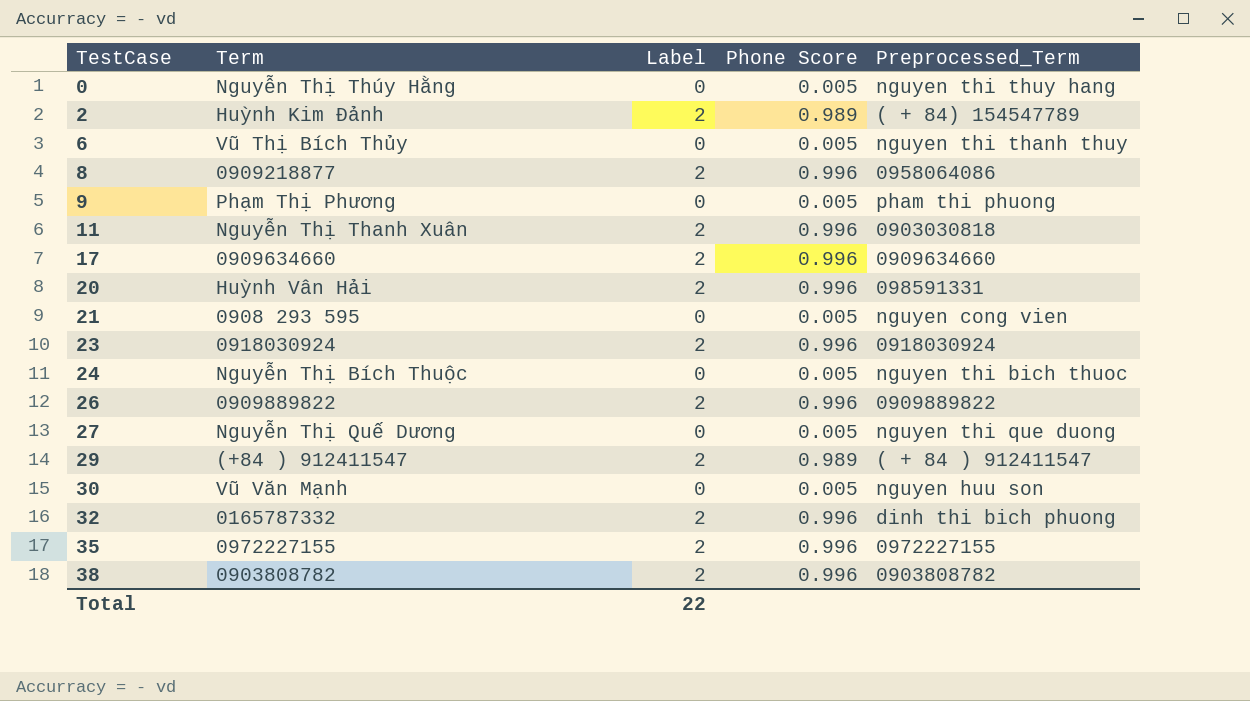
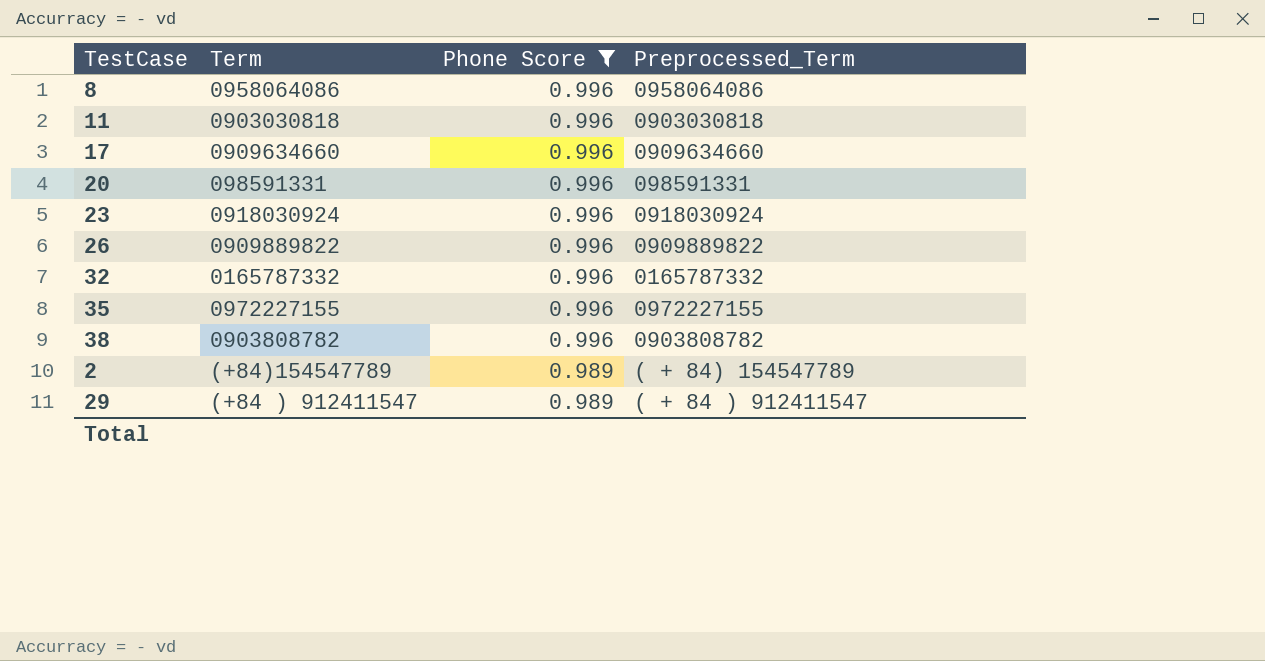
filter: none -> Phone Score != 0.005
row order: TestCase ascending -> Phone Score descending
column Label | position: 3 -> none
8 | Term: 0909218877 -> 0958064086
11 | Term: Nguyễn Thị Thanh Xuân -> 0903030818
20 | Term: Huỳnh Vân Hải -> 098591331
32 | Preprocessed_Term: dinh thi bich phuong -> 0165787332
2 | Term: Huỳnh Kim Đảnh -> (+84)154547789

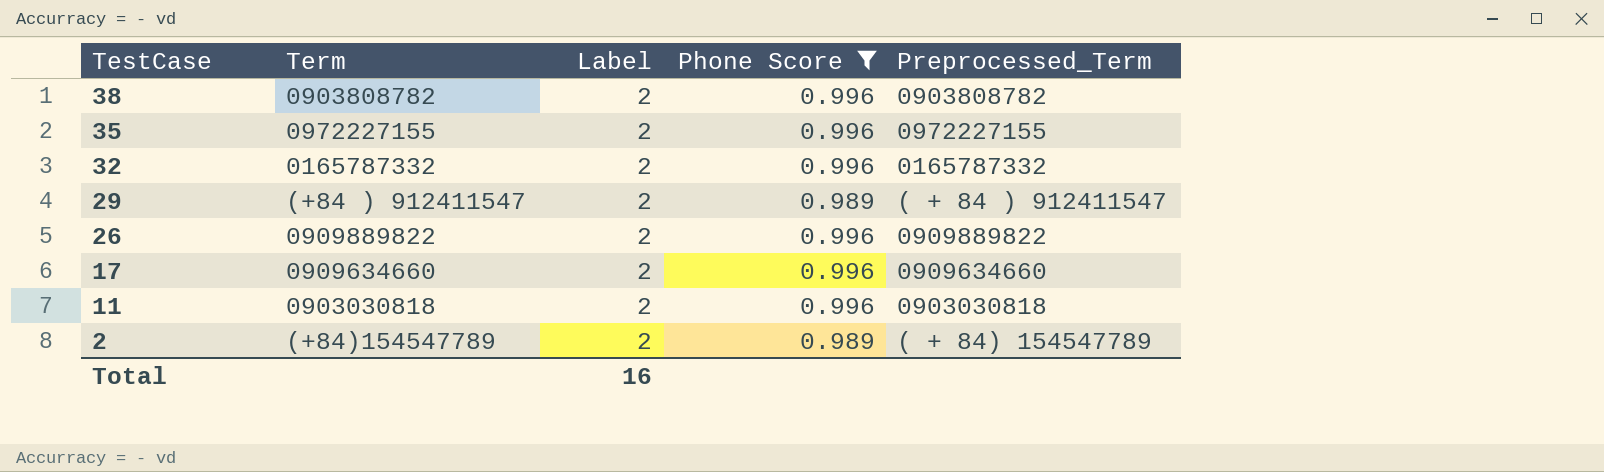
row order: Phone Score descending -> TestCase descending
column Label | position: none -> 3
row 8: 0958064086 | 0.996 | 0958064086 -> none
row 20: 098591331 | 0.996 | 098591331 -> none
row 23: 0918030924 | 0.996 | 0918030924 -> none

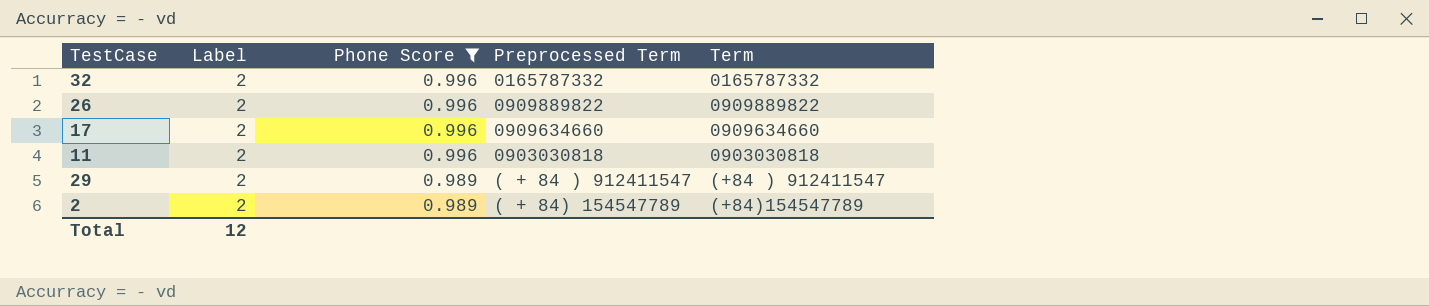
row order: TestCase descending -> Phone Score descending
column name: Preprocessed_Term -> Preprocessed Term
column Term | position: 2 -> 5
row 38: 0903808782 | 2 | 0.996 | 0903808782 -> none
row 35: 0972227155 | 2 | 0.996 | 0972227155 -> none
Total | Label: 16 -> 12

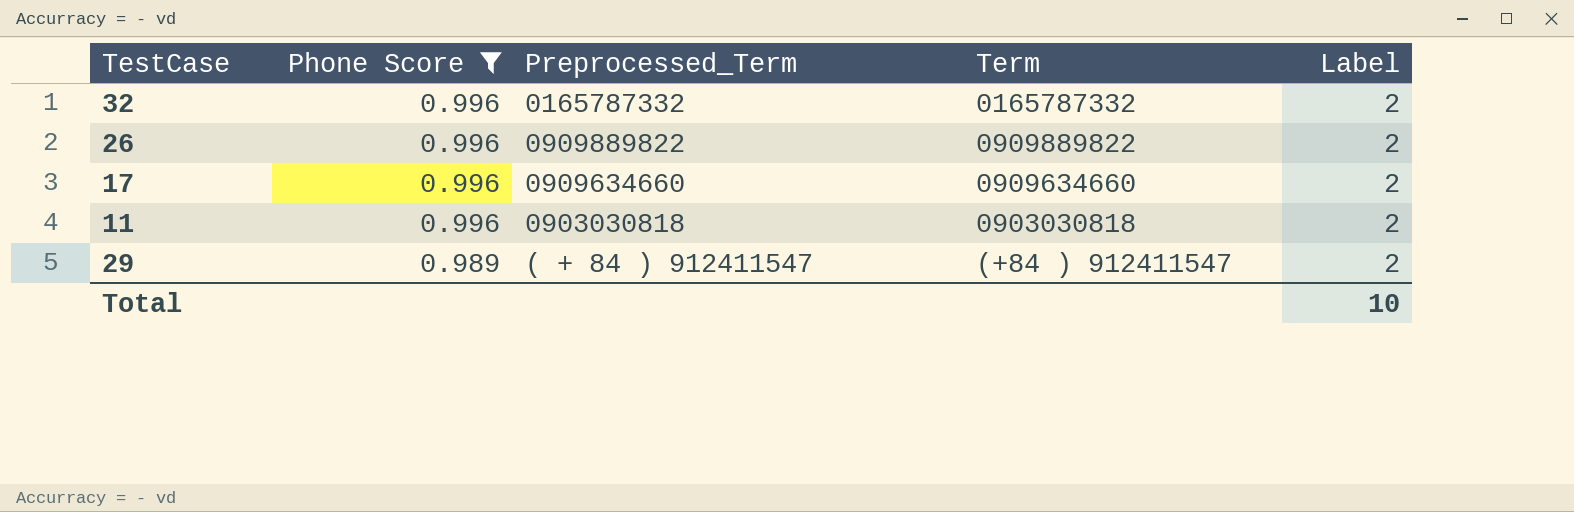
column name: Preprocessed Term -> Preprocessed_Term
column Label | position: 2 -> 5
row 2: 2 | 0.989 | ( + 84) 154547789 | (+84)154547789 -> none
Total | Label: 12 -> 10

